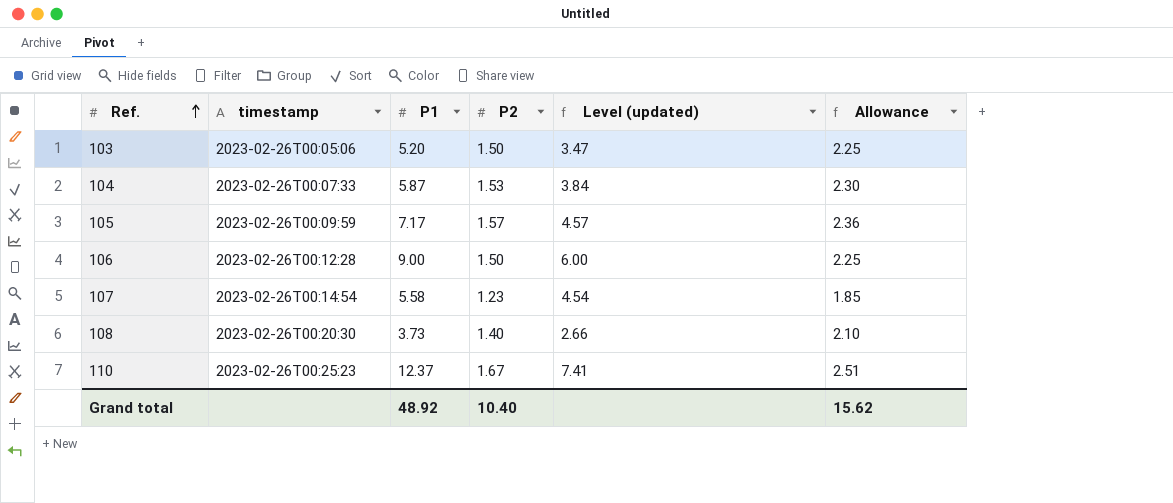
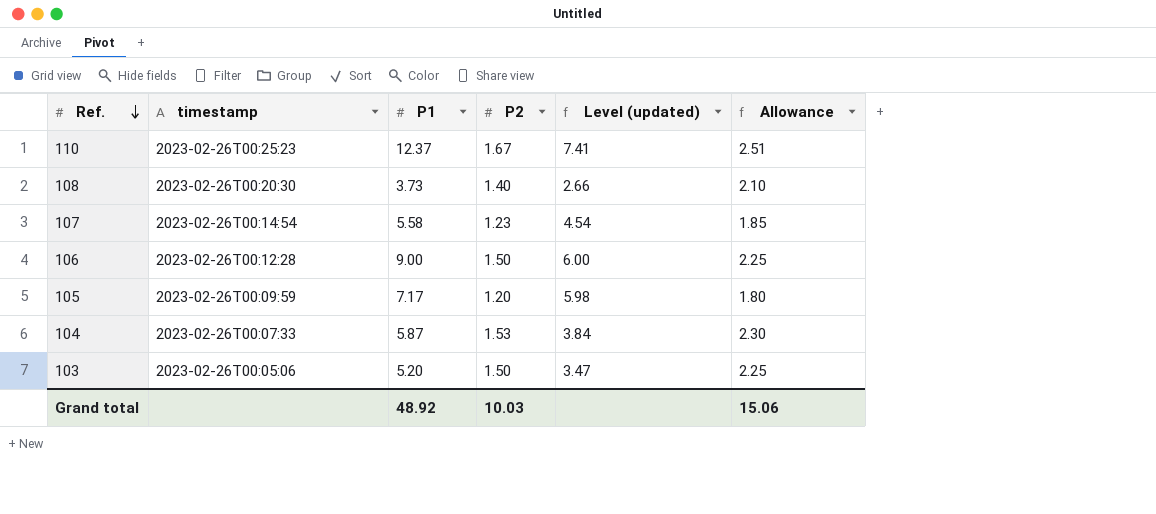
row order: Ref. ascending -> Ref. descending
105 | P2: 1.57 -> 1.20
105 | Level (updated): 4.57 -> 5.98
105 | Allowance: 2.36 -> 1.80
Grand total | P2: 10.40 -> 10.03
Grand total | Allowance: 15.62 -> 15.06

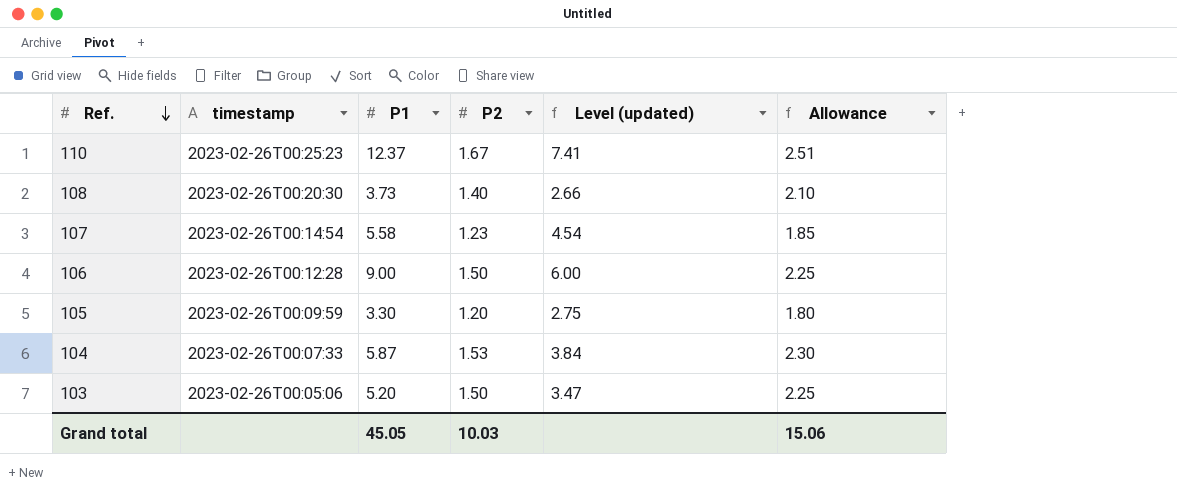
105 | P1: 7.17 -> 3.30
105 | Level (updated): 5.98 -> 2.75
Grand total | P1: 48.92 -> 45.05

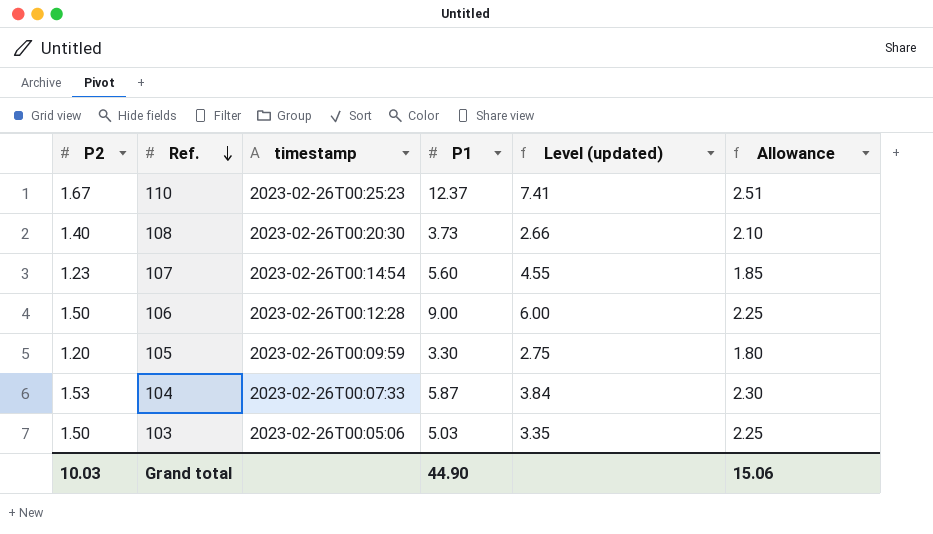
column P2 | position: 4 -> 1
107 | P1: 5.58 -> 5.60
107 | Level (updated): 4.54 -> 4.55
103 | P1: 5.20 -> 5.03
103 | Level (updated): 3.47 -> 3.35
Grand total | P1: 45.05 -> 44.90

